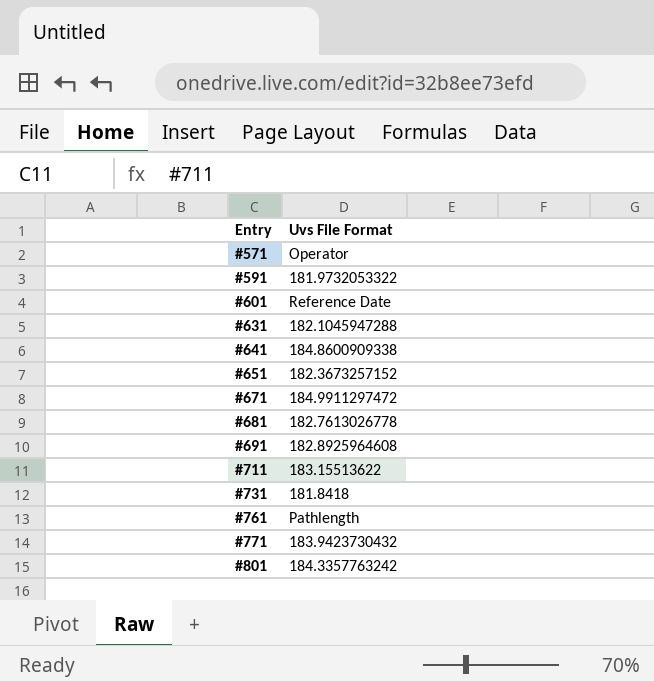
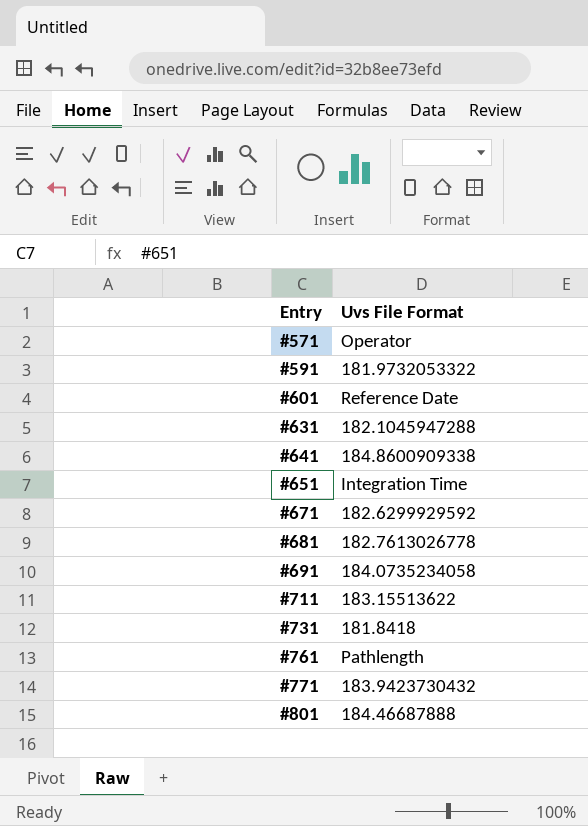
#651 | Uvs File Format: 182.3673257152 -> Integration Time
#671 | Uvs File Format: 184.9911297472 -> 182.6299929592
#691 | Uvs File Format: 182.8925964608 -> 184.0735234058
#801 | Uvs File Format: 184.3357763242 -> 184.46687888

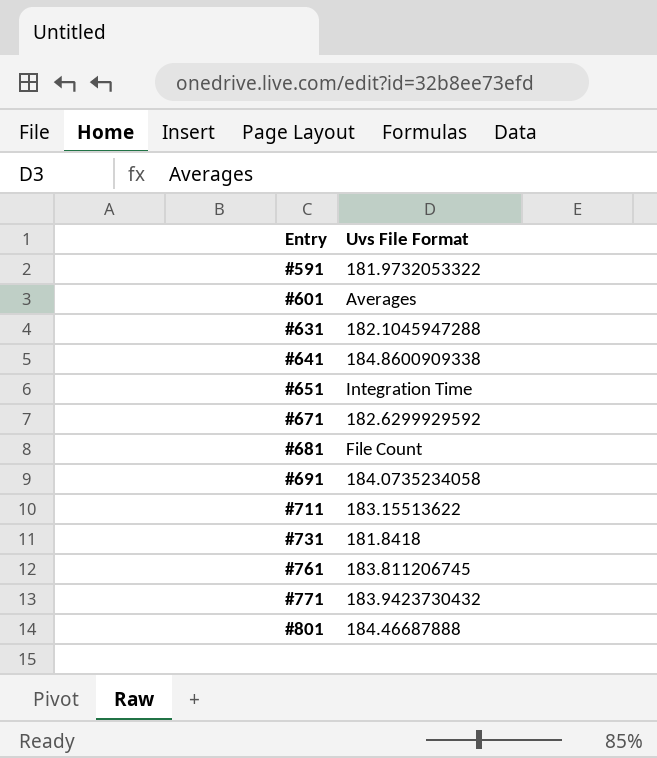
row #571: Operator -> none
#601 | Uvs File Format: Reference Date -> Averages
#681 | Uvs File Format: 182.7613026778 -> File Count
#761 | Uvs File Format: Pathlength -> 183.811206745

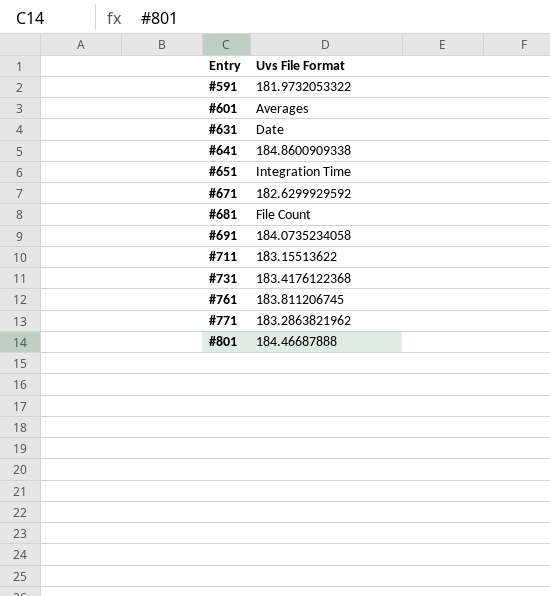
#631 | Uvs File Format: 182.1045947288 -> Date
#731 | Uvs File Format: 181.8418 -> 183.4176122368
#771 | Uvs File Format: 183.9423730432 -> 183.2863821962

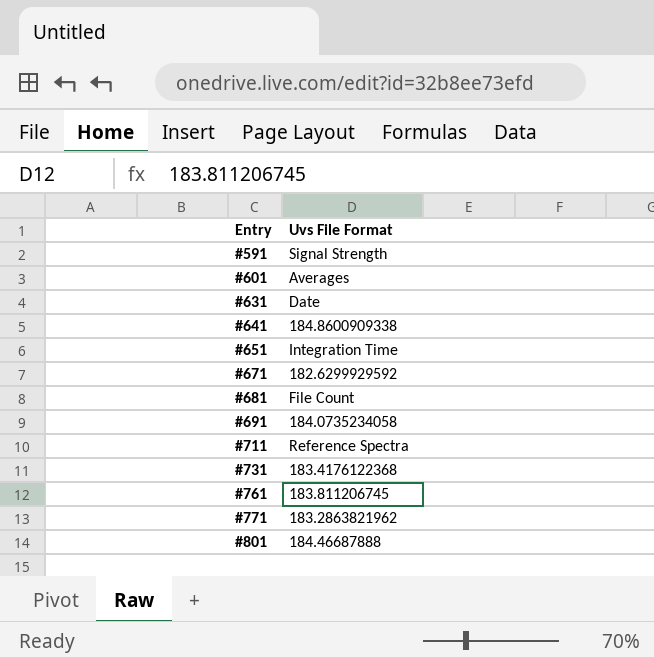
#591 | Uvs File Format: 181.9732053322 -> Signal Strength
#711 | Uvs File Format: 183.15513622 -> Reference Spectra

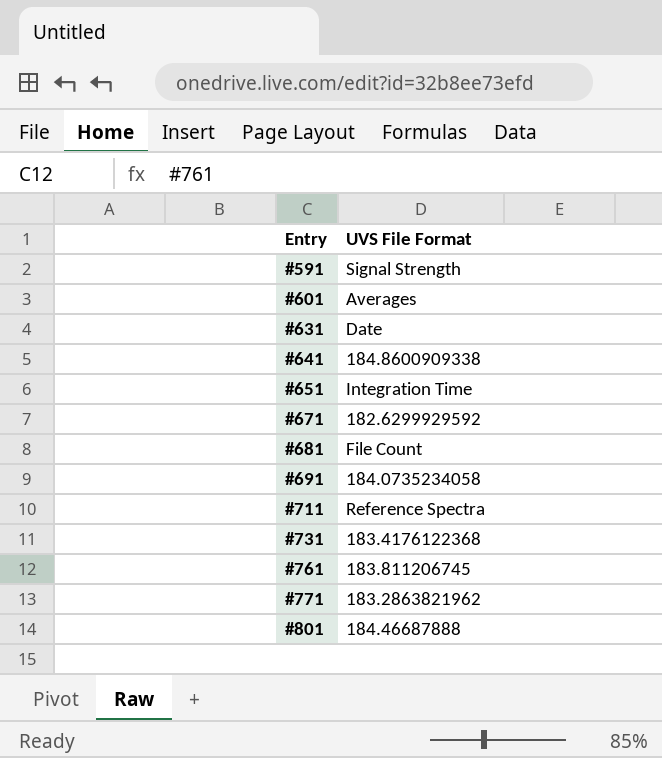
column name: Uvs File Format -> UVS File Format

